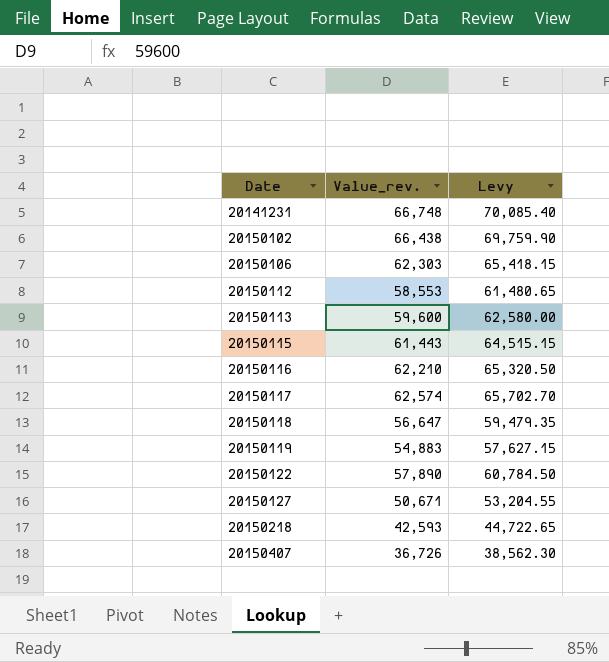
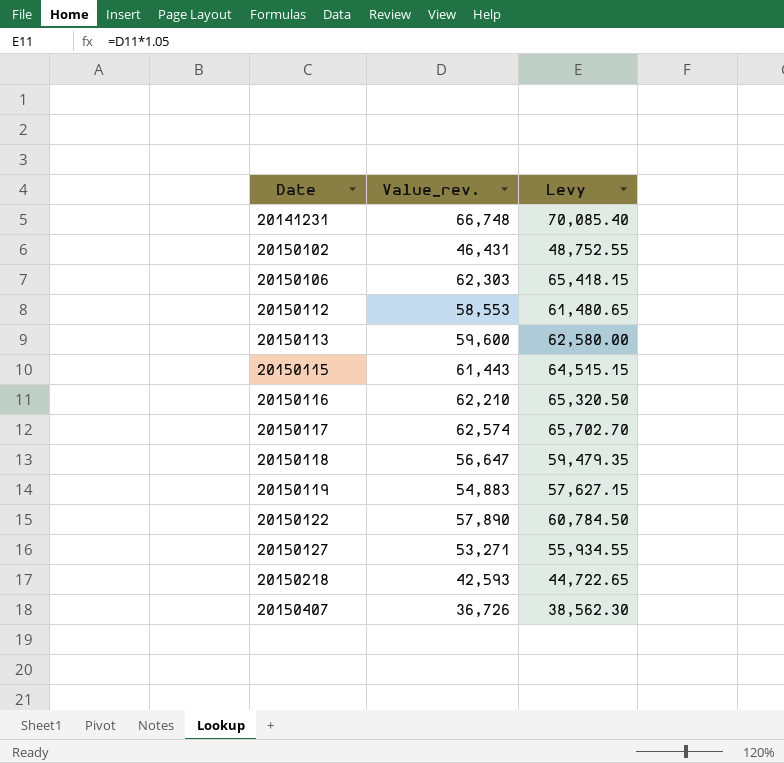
20150102 | Value_rev.: 66,438 -> 46,431
20150102 | Levy: 69,759.90 -> 48,752.55
20150127 | Value_rev.: 50,671 -> 53,271
20150127 | Levy: 53,204.55 -> 55,934.55

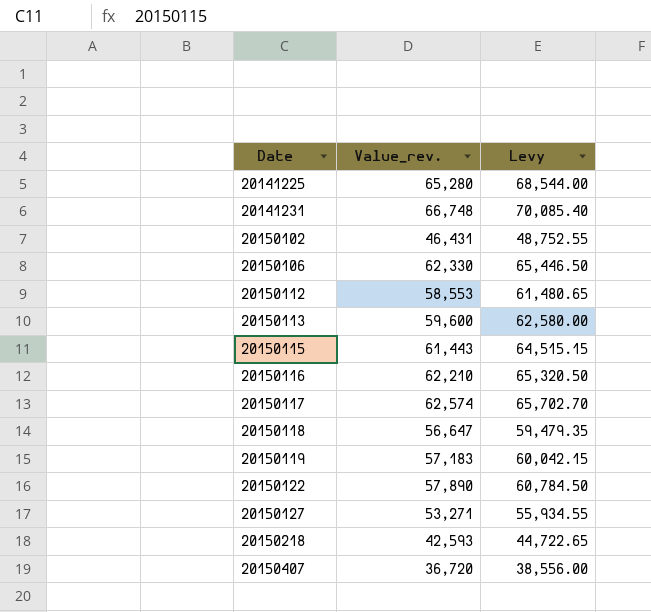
row 20141225: none -> 65,280 | 68,544.00
20150106 | Value_rev.: 62,303 -> 62,330
20150106 | Levy: 65,418.15 -> 65,446.50
20150119 | Value_rev.: 54,883 -> 57,183
20150119 | Levy: 57,627.15 -> 60,042.15
20150407 | Value_rev.: 36,726 -> 36,720
20150407 | Levy: 38,562.30 -> 38,556.00

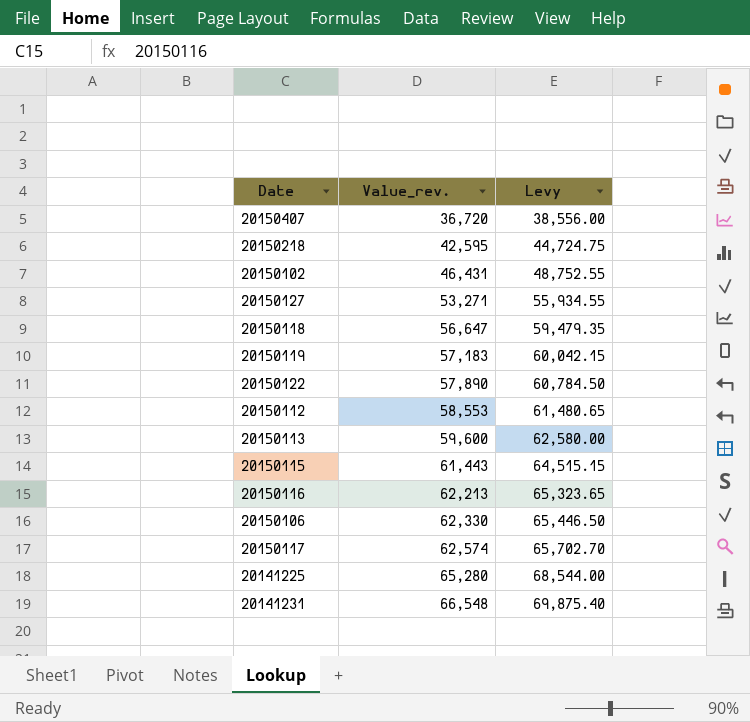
row order: Date ascending -> Value_rev. ascending
20150218 | Value_rev.: 42,593 -> 42,595
20150218 | Levy: 44,722.65 -> 44,724.75
20150116 | Value_rev.: 62,210 -> 62,213
20150116 | Levy: 65,320.50 -> 65,323.65
20141231 | Value_rev.: 66,748 -> 66,548
20141231 | Levy: 70,085.40 -> 69,875.40

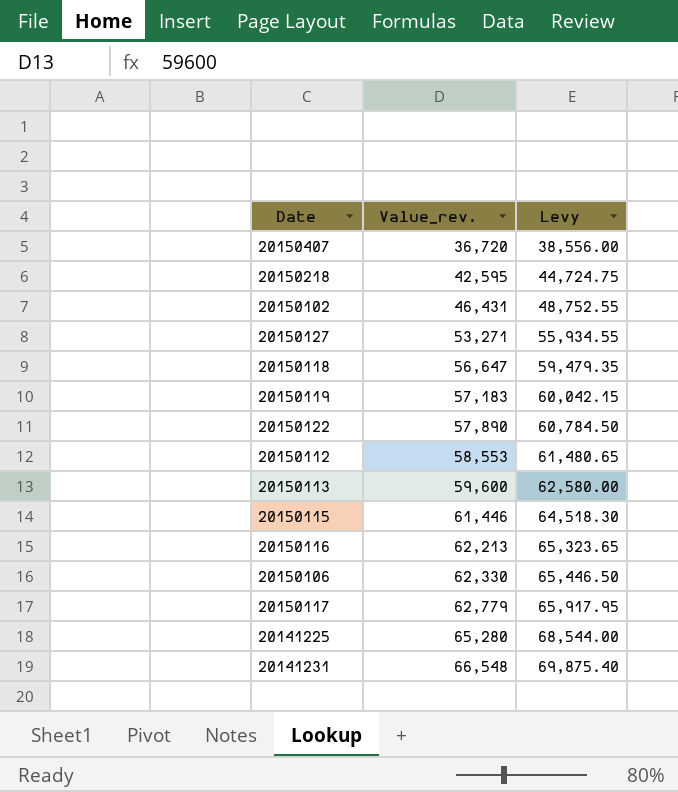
20150115 | Value_rev.: 61,443 -> 61,446
20150115 | Levy: 64,515.15 -> 64,518.30
20150117 | Value_rev.: 62,574 -> 62,779
20150117 | Levy: 65,702.70 -> 65,917.95

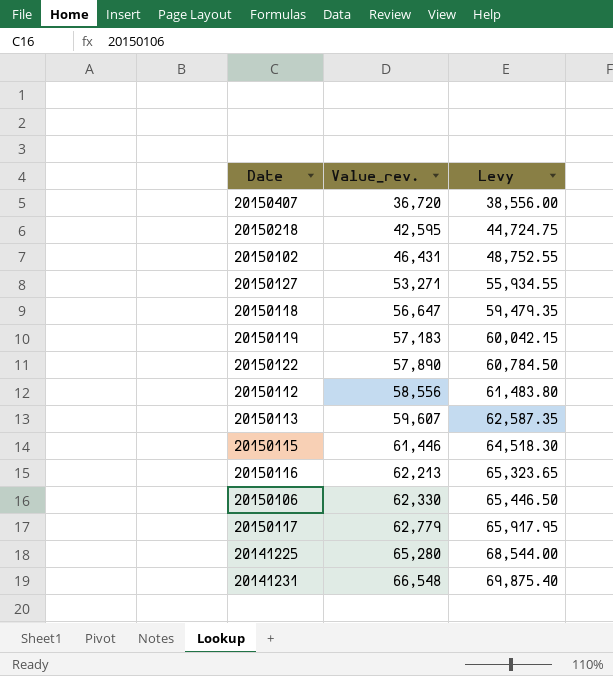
20150112 | Value_rev.: 58,553 -> 58,556
20150112 | Levy: 61,480.65 -> 61,483.80
20150113 | Value_rev.: 59,600 -> 59,607
20150113 | Levy: 62,580.00 -> 62,587.35

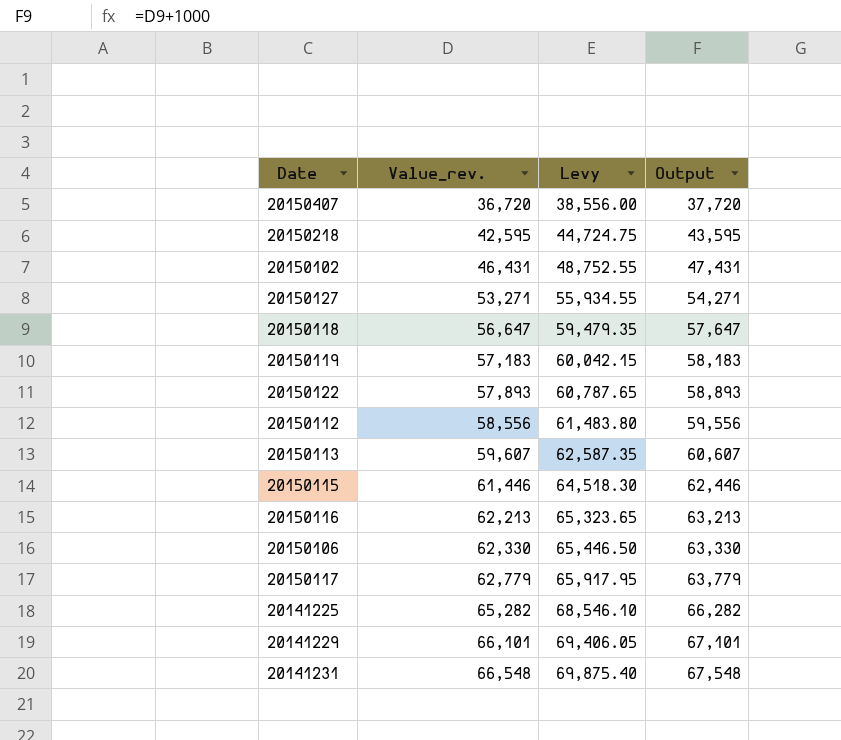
column Output | formula: none -> [Value_rev.] + 1000
20150122 | Value_rev.: 57,890 -> 57,893
20150122 | Levy: 60,784.50 -> 60,787.65
20141225 | Value_rev.: 65,280 -> 65,282
20141225 | Levy: 68,544.00 -> 68,546.10
row 20141229: none -> 66,101 | 69,406.05 | 67,101

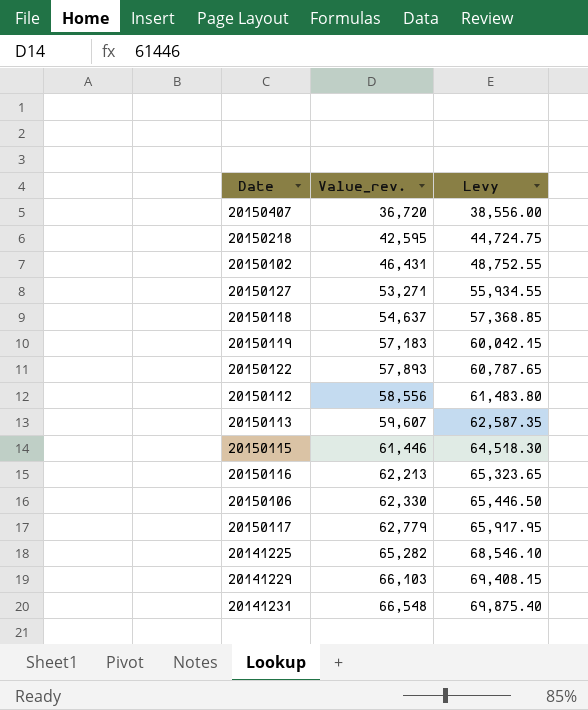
column Output | formula: [Value_rev.] + 1000 -> none
20150118 | Value_rev.: 56,647 -> 54,637
20150118 | Levy: 59,479.35 -> 57,368.85
20141229 | Value_rev.: 66,101 -> 66,103
20141229 | Levy: 69,406.05 -> 69,408.15

